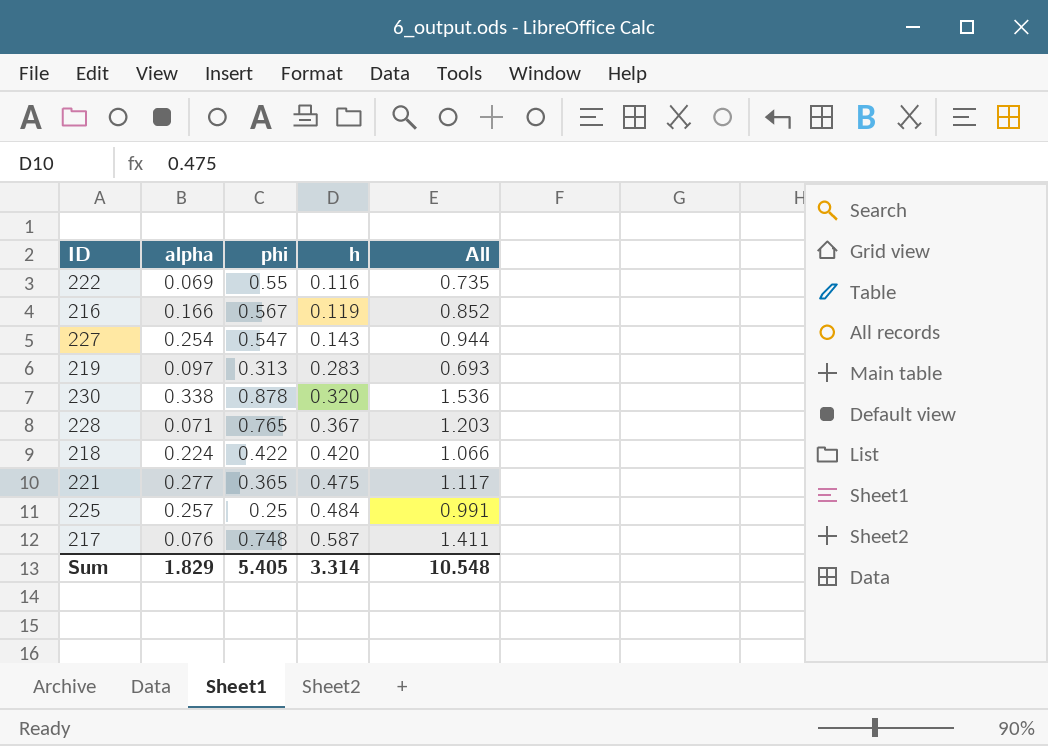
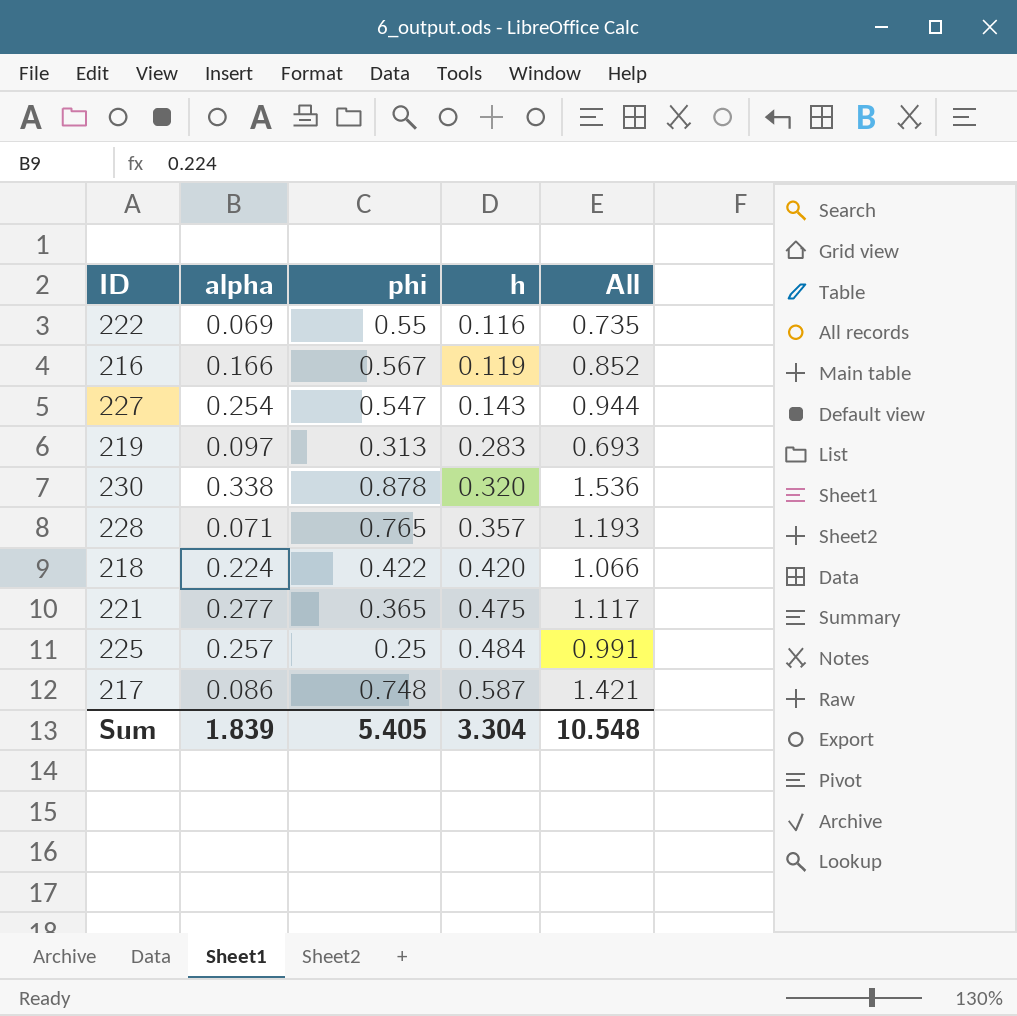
228 | h: 0.367 -> 0.357
228 | All: 1.203 -> 1.193
217 | alpha: 0.076 -> 0.086
217 | All: 1.411 -> 1.421
Sum | alpha: 1.829 -> 1.839
Sum | h: 3.314 -> 3.304

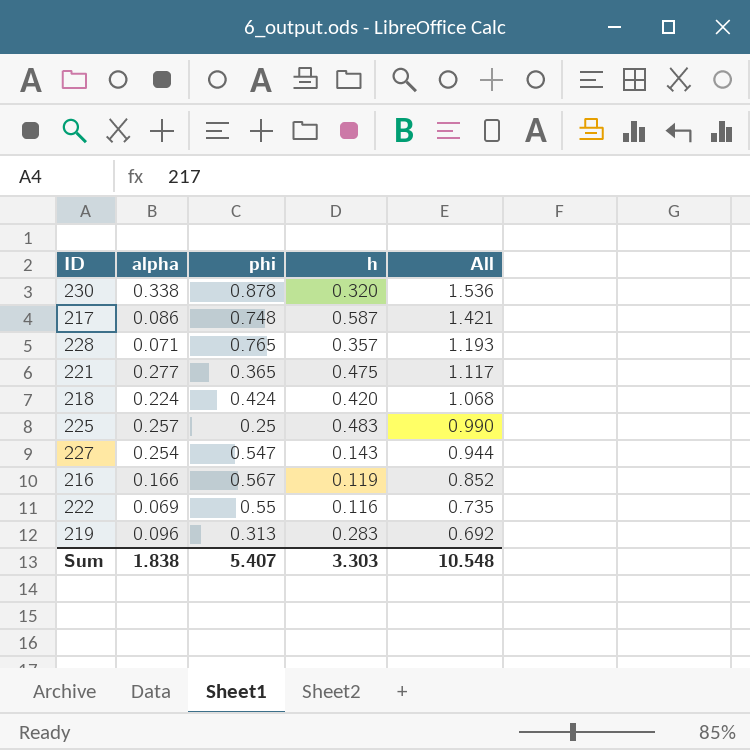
row order: h ascending -> All descending
218 | phi: 0.422 -> 0.424
218 | All: 1.066 -> 1.068
225 | h: 0.484 -> 0.483
225 | All: 0.991 -> 0.990
219 | alpha: 0.097 -> 0.096
219 | All: 0.693 -> 0.692
Sum | alpha: 1.839 -> 1.838
Sum | phi: 5.405 -> 5.407
Sum | h: 3.304 -> 3.303

